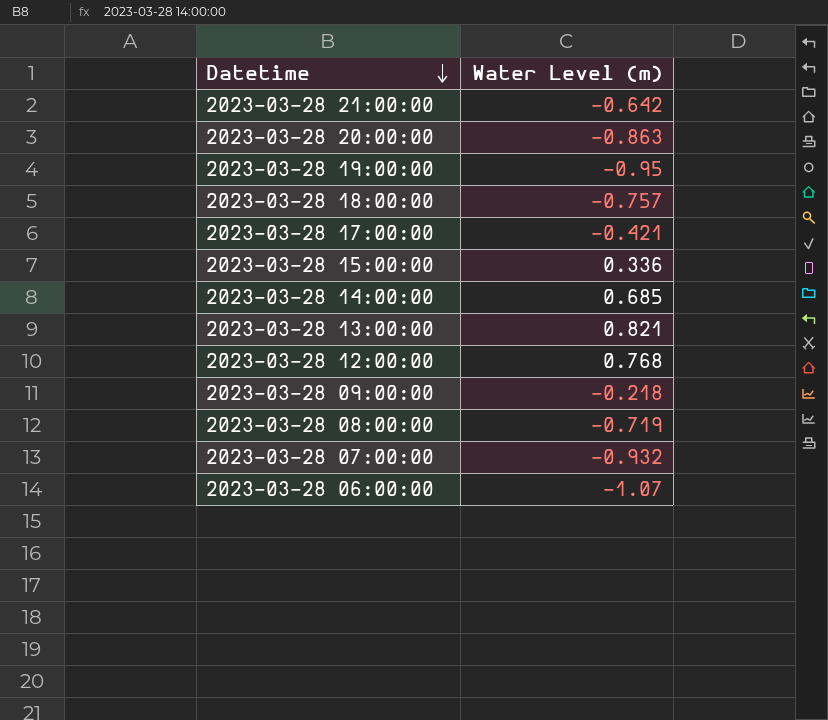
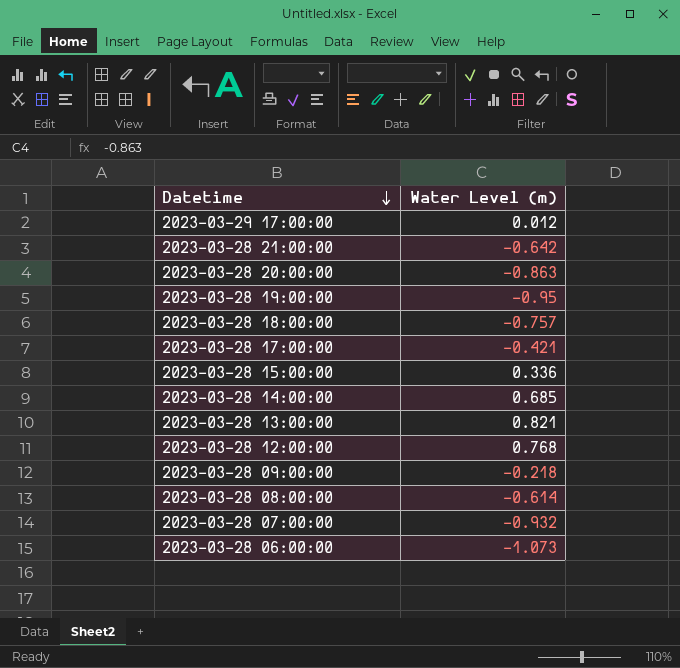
row 2023-03-29 17:00:00: none -> 0.012
2023-03-28 08:00:00 | Water Level (m): -0.719 -> -0.614
2023-03-28 06:00:00 | Water Level (m): -1.07 -> -1.073

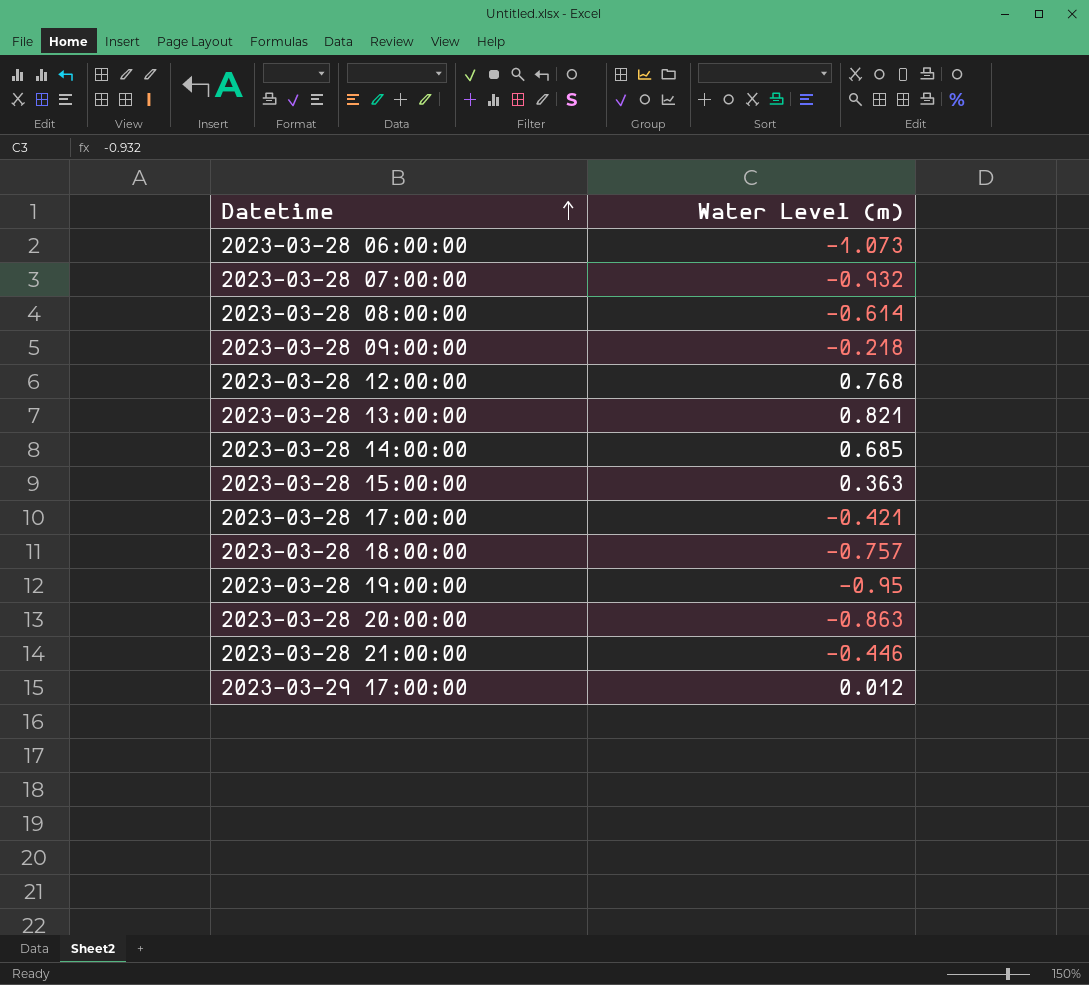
row order: Datetime descending -> Datetime ascending
2023-03-28 15:00:00 | Water Level (m): 0.336 -> 0.363
2023-03-28 21:00:00 | Water Level (m): -0.642 -> -0.446

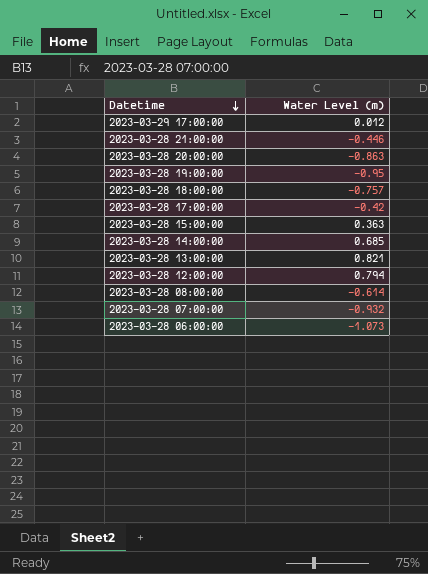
row order: Datetime ascending -> Datetime descending
row 2023-03-28 09:00:00: -0.218 -> none
2023-03-28 17:00:00 | Water Level (m): -0.421 -> -0.42
2023-03-28 12:00:00 | Water Level (m): 0.768 -> 0.794

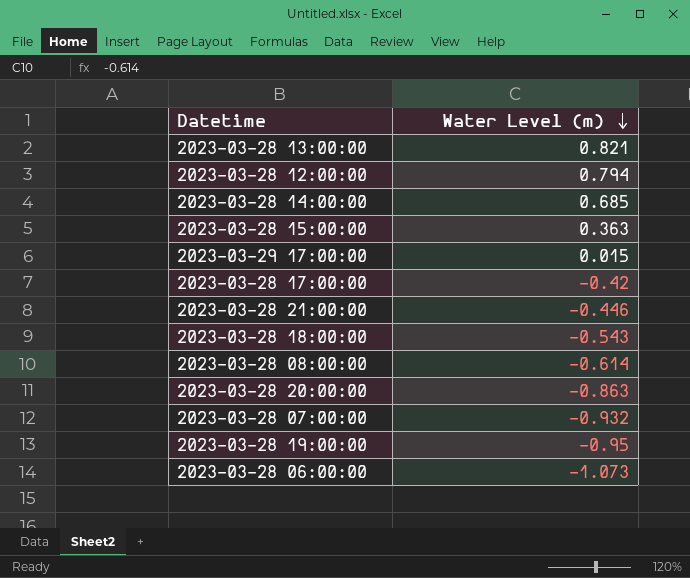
row order: Datetime descending -> Water Level (m) descending
2023-03-29 17:00:00 | Water Level (m): 0.012 -> 0.015
2023-03-28 18:00:00 | Water Level (m): -0.757 -> -0.543

